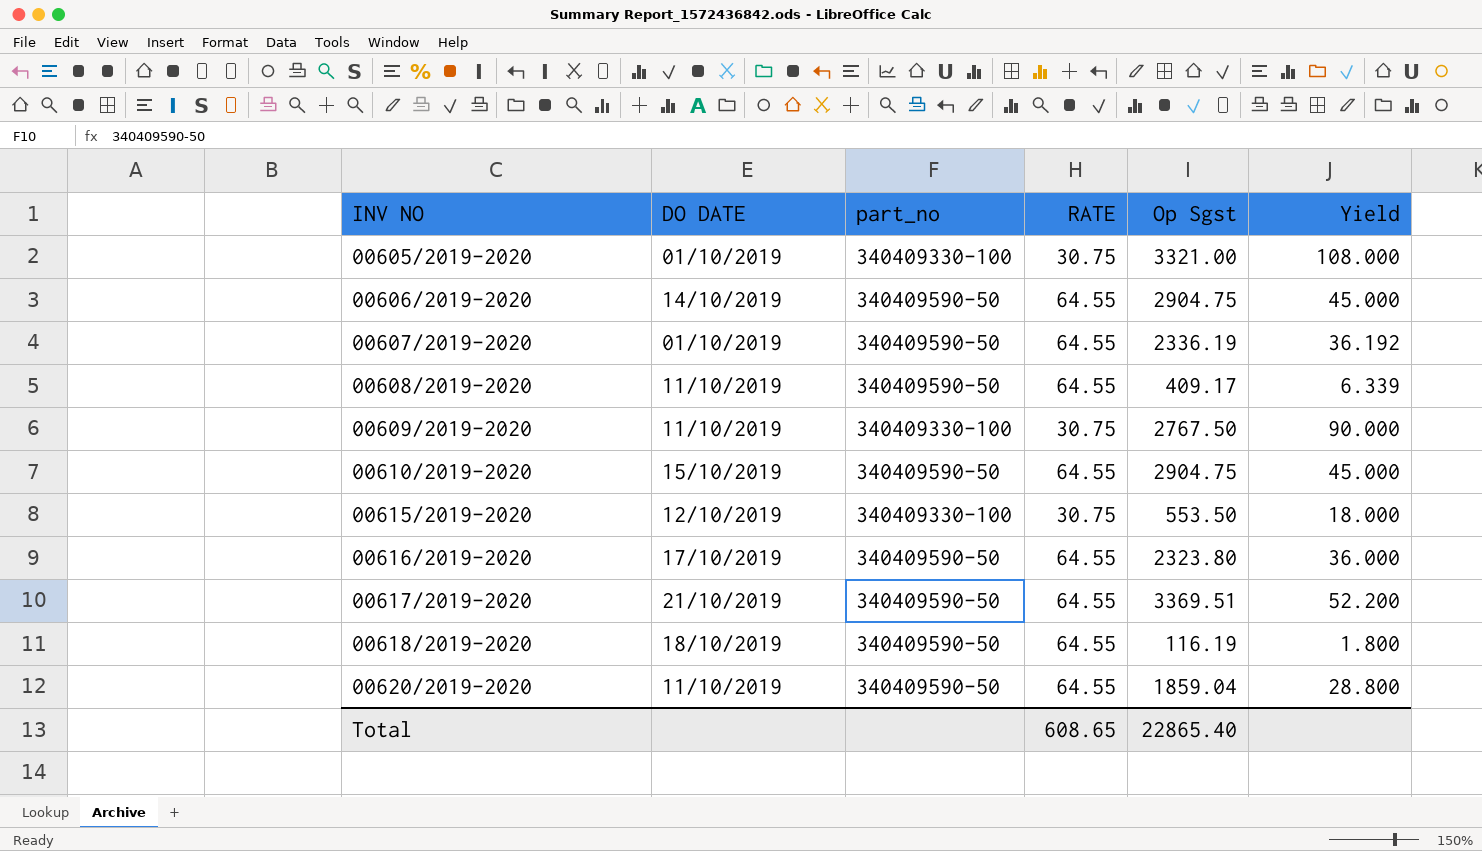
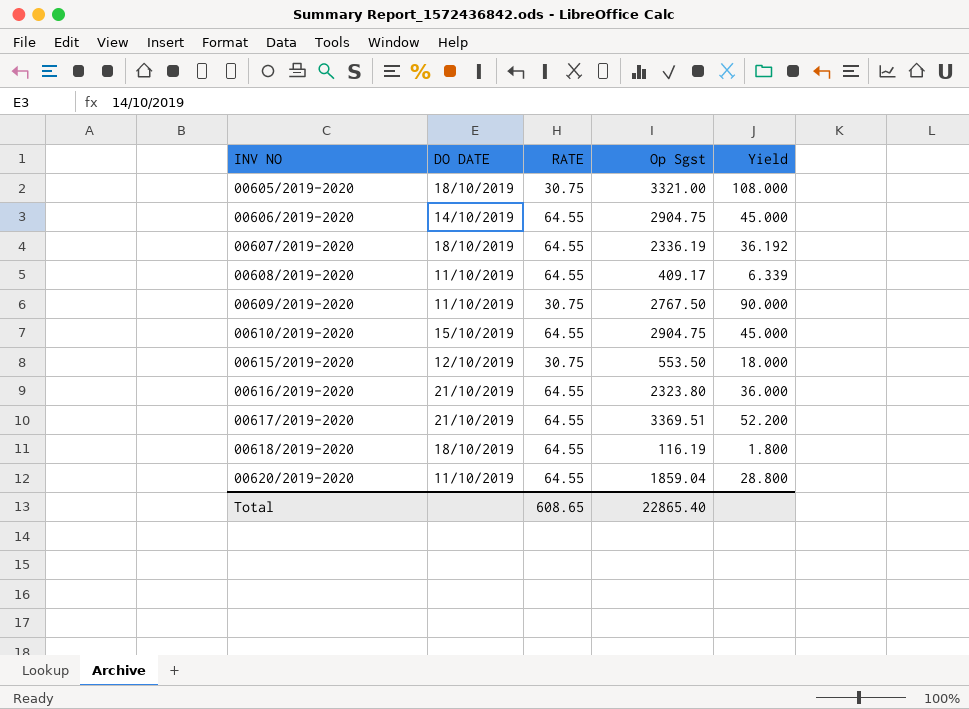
column part_no | position: 3 -> none
00605/2019-2020 | DO DATE: 01/10/2019 -> 18/10/2019
00607/2019-2020 | DO DATE: 01/10/2019 -> 18/10/2019
00616/2019-2020 | DO DATE: 17/10/2019 -> 21/10/2019

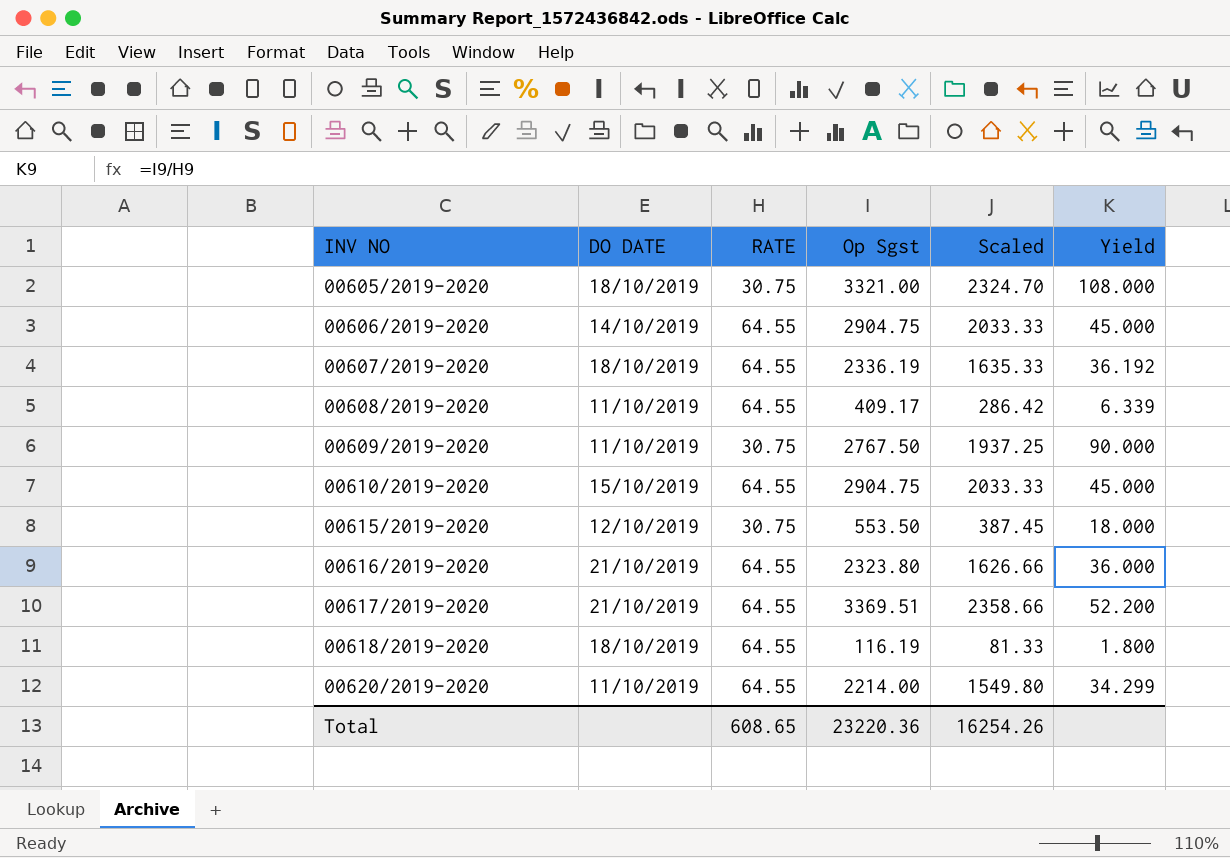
column Scaled | formula: none -> [Op Sgst] * 0.7
00620/2019-2020 | Op Sgst: 1859.04 -> 2214.00
00620/2019-2020 | Yield: 28.800 -> 34.299
Total | Op Sgst: 22865.40 -> 23220.36

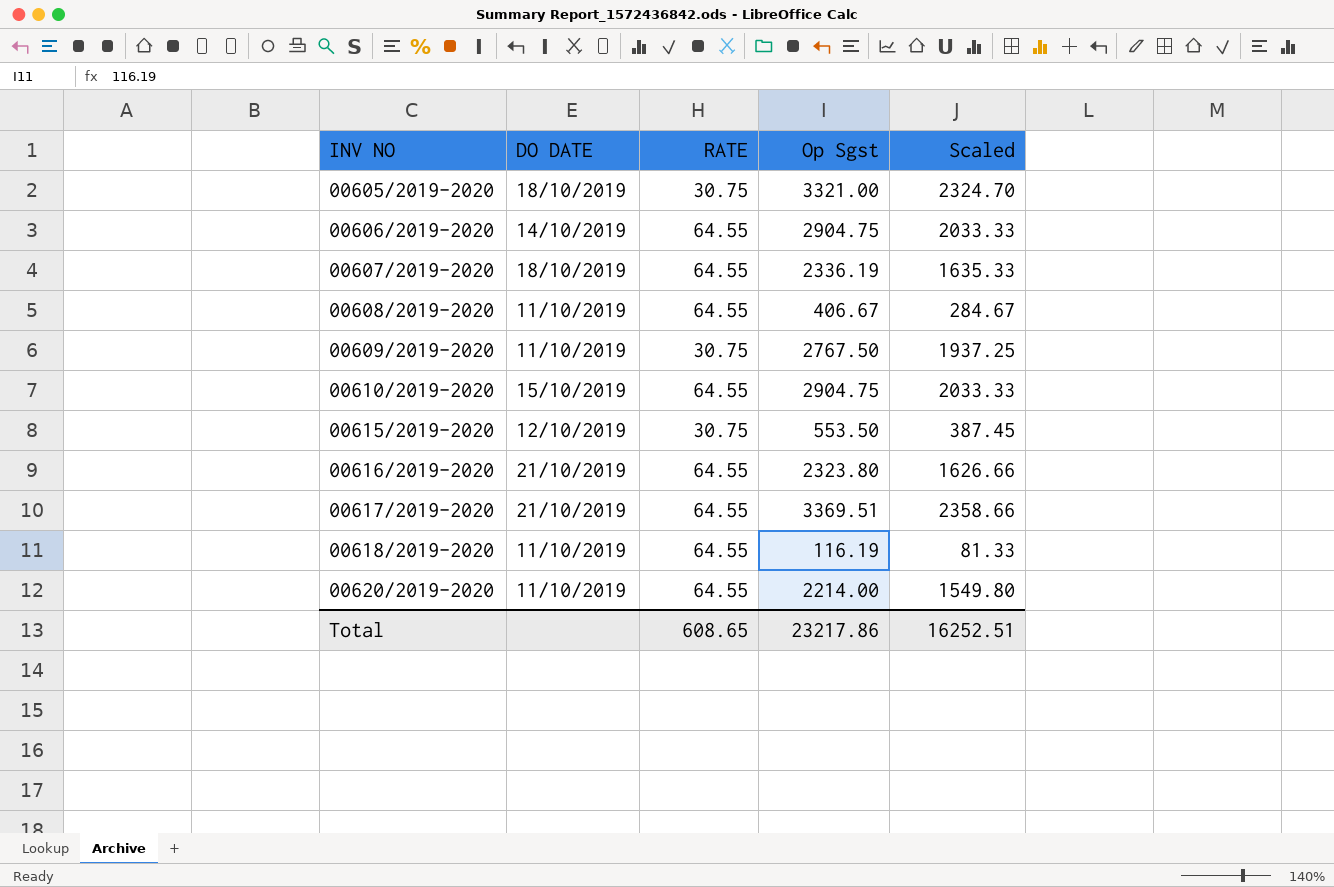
column Yield | formula: [Op Sgst] / [RATE] -> none
00608/2019-2020 | Op Sgst: 409.17 -> 406.67
00608/2019-2020 | Scaled: 286.42 -> 284.67
00618/2019-2020 | DO DATE: 18/10/2019 -> 11/10/2019
Total | Op Sgst: 23220.36 -> 23217.86
Total | Scaled: 16254.26 -> 16252.51

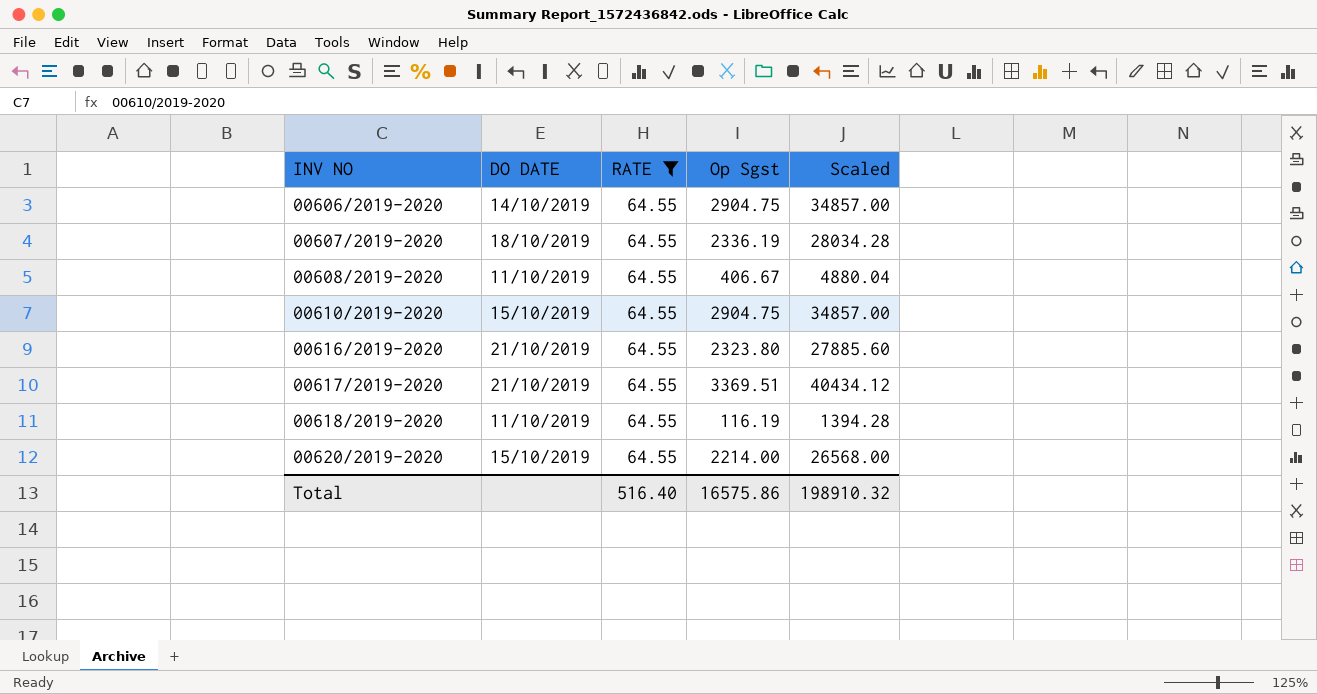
filter: none -> RATE = 64.55
column Scaled | formula: [Op Sgst] * 0.7 -> [Op Sgst] * 12
00620/2019-2020 | DO DATE: 11/10/2019 -> 15/10/2019
Total | RATE: 608.65 -> 516.40
Total | Op Sgst: 23217.86 -> 16575.86
Total | Scaled: 16252.51 -> 198910.32

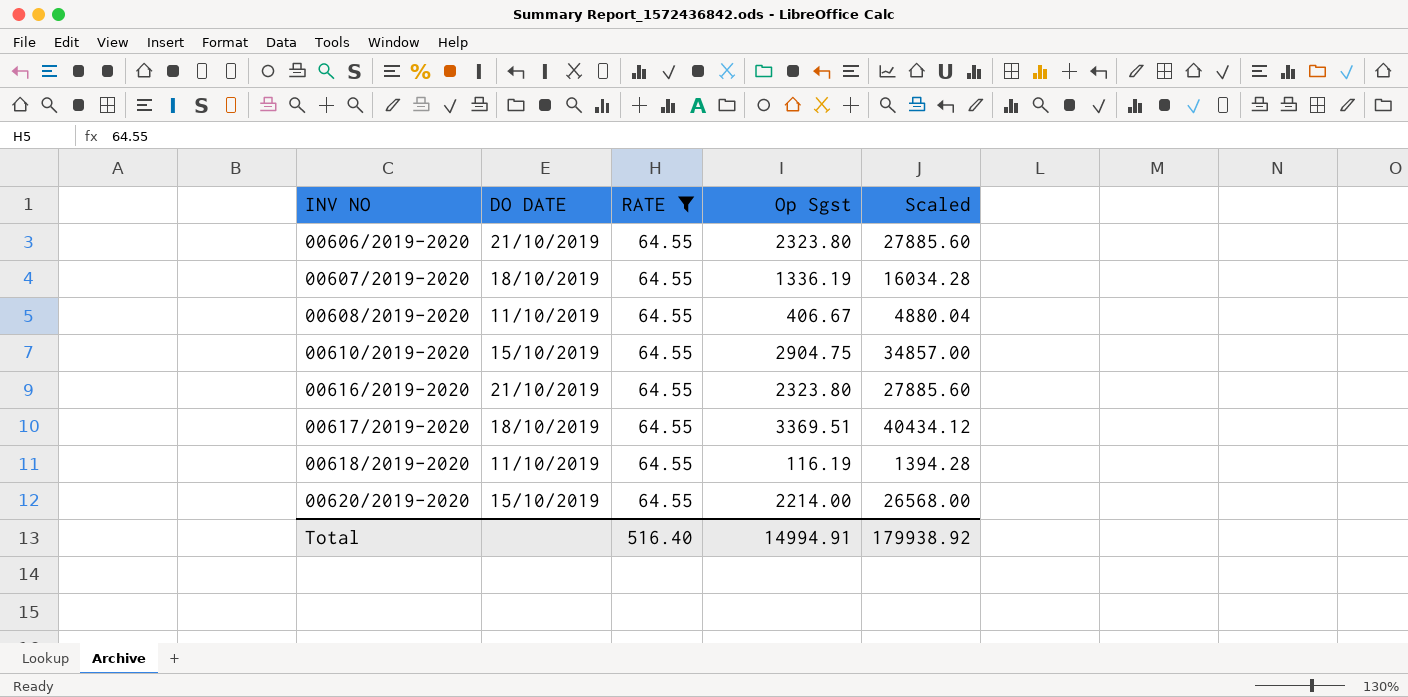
00606/2019-2020 | DO DATE: 14/10/2019 -> 21/10/2019
00606/2019-2020 | Op Sgst: 2904.75 -> 2323.80
00606/2019-2020 | Scaled: 34857.00 -> 27885.60
00607/2019-2020 | Op Sgst: 2336.19 -> 1336.19
00607/2019-2020 | Scaled: 28034.28 -> 16034.28
00617/2019-2020 | DO DATE: 21/10/2019 -> 18/10/2019
Total | Op Sgst: 16575.86 -> 14994.91
Total | Scaled: 198910.32 -> 179938.92

